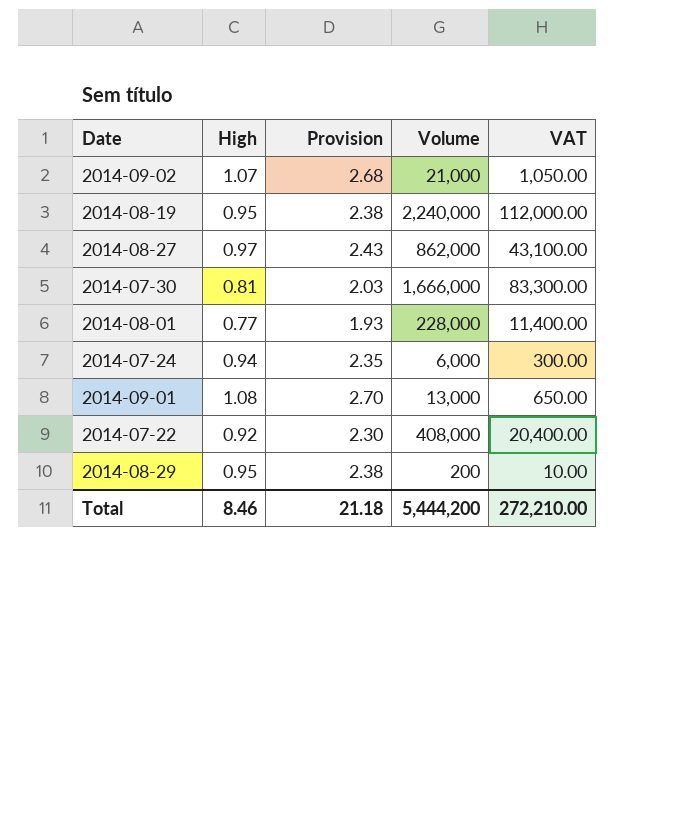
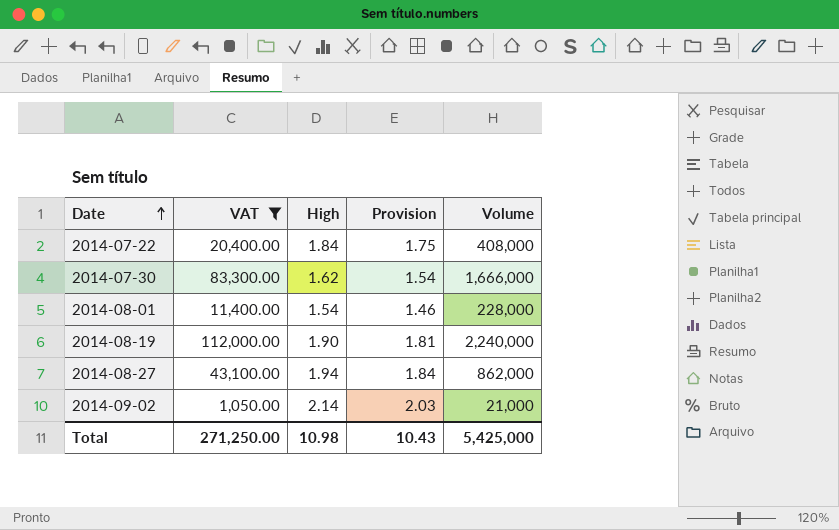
filter: none -> VAT >= 1,050.00
row order: none -> Date ascending
column VAT | position: 5 -> 2
column Provision | formula: [High] * 2.5 -> [High] * 0.95
2014-07-22 | High: 0.92 -> 1.84
2014-07-30 | High: 0.81 -> 1.62
2014-08-01 | High: 0.77 -> 1.54
2014-08-19 | High: 0.95 -> 1.90
2014-08-27 | High: 0.97 -> 1.94
2014-09-02 | High: 1.07 -> 2.14
Total | VAT: 272,210.00 -> 271,250.00
Total | High: 8.46 -> 10.98
Total | Provision: 21.18 -> 10.43
Total | Volume: 5,444,200 -> 5,425,000

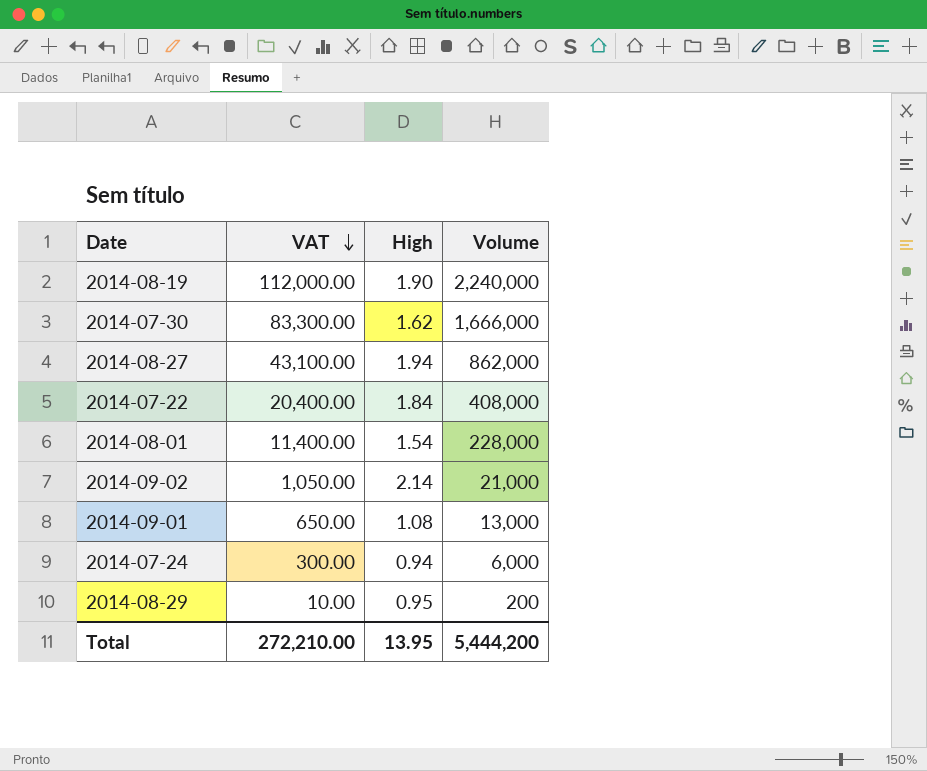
filter: VAT >= 1,050.00 -> none
row order: Date ascending -> VAT descending
column Provision | formula: [High] * 0.95 -> none
Total | VAT: 271,250.00 -> 272,210.00
Total | High: 10.98 -> 13.95
Total | Volume: 5,425,000 -> 5,444,200

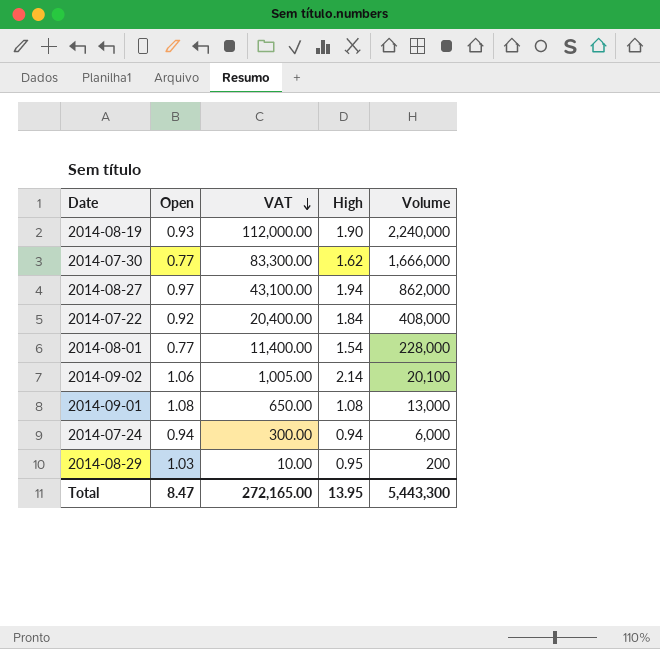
column Open | position: none -> 2
2014-09-02 | VAT: 1,050.00 -> 1,005.00
2014-09-02 | Volume: 21,000 -> 20,100
Total | VAT: 272,210.00 -> 272,165.00
Total | Volume: 5,444,200 -> 5,443,300

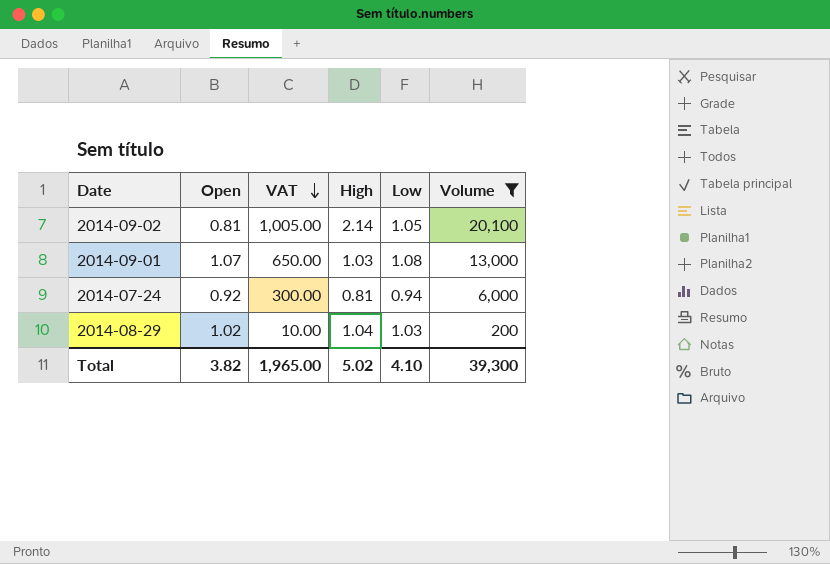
filter: none -> Volume <= 20,100
column Low | position: none -> 5
2014-09-02 | Open: 1.06 -> 0.81
2014-09-01 | Open: 1.08 -> 1.07
2014-09-01 | High: 1.08 -> 1.03
2014-07-24 | Open: 0.94 -> 0.92
2014-07-24 | High: 0.94 -> 0.81
2014-08-29 | Open: 1.03 -> 1.02
2014-08-29 | High: 0.95 -> 1.04
Total | Open: 8.47 -> 3.82
Total | VAT: 272,165.00 -> 1,965.00
Total | High: 13.95 -> 5.02
Total | Volume: 5,443,300 -> 39,300

